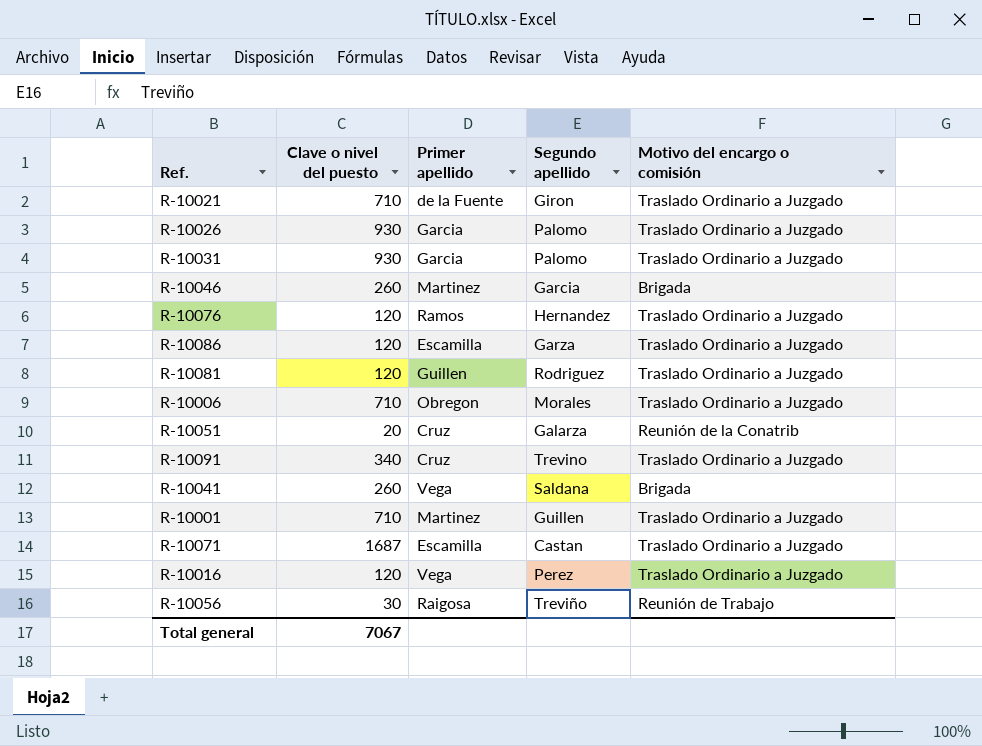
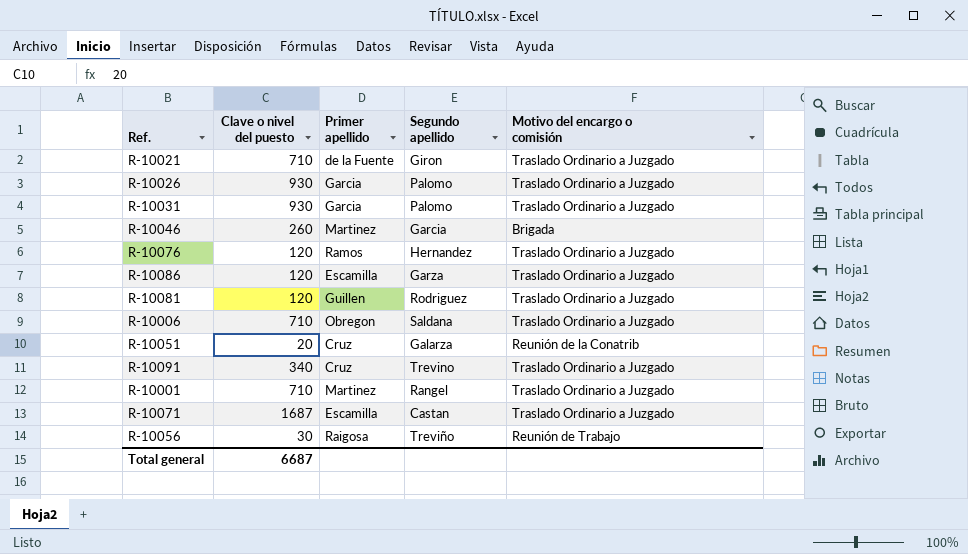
row R-10041: 260 | Vega | Saldana | Brigada -> none
row R-10016: 120 | Vega | Perez | Traslado Ordinario a Juzgado -> none
R-10006 | Segundo apellido: Morales -> Saldana
R-10001 | Segundo apellido: Guillen -> Rangel
Total general | Clave o nivel del puesto: 7067 -> 6687

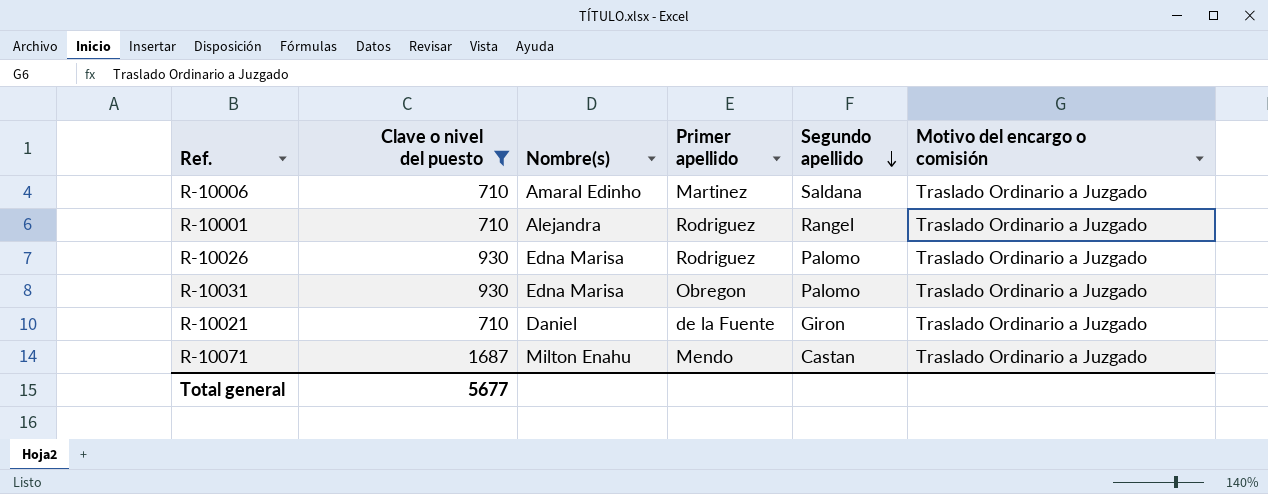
filter: none -> Clave o nivel del puesto >= 710
row order: none -> Segundo apellido descending
column Nombre(s) | position: none -> 3
R-10006 | Primer apellido: Obregon -> Martinez
R-10001 | Primer apellido: Martinez -> Rodriguez
R-10026 | Primer apellido: Garcia -> Rodriguez
R-10031 | Primer apellido: Garcia -> Obregon
R-10071 | Primer apellido: Escamilla -> Mendo
Total general | Clave o nivel del puesto: 6687 -> 5677

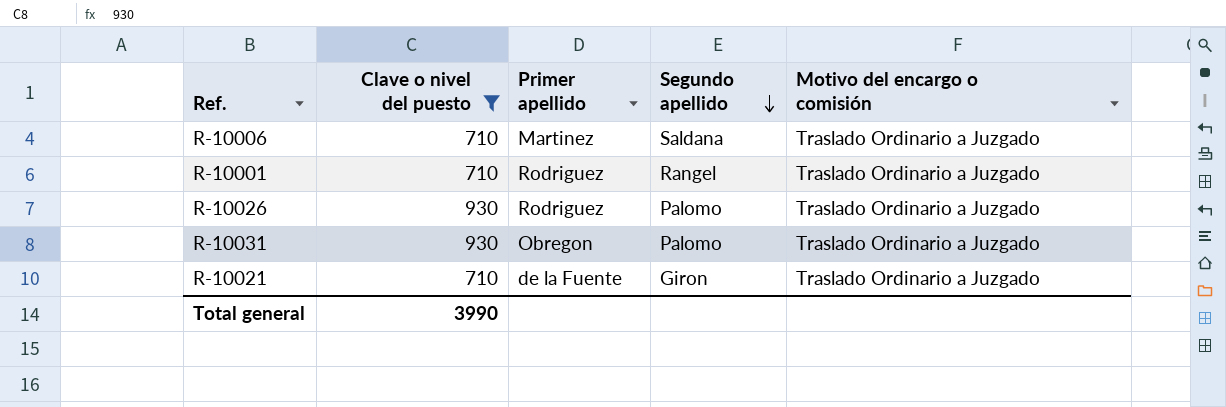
column Nombre(s) | position: 3 -> none
row R-10071: 1687 | Milton Enahu | Mendo | Castan | Traslado Ordinario a Juzgado -> none
Total general | Clave o nivel del puesto: 5677 -> 3990

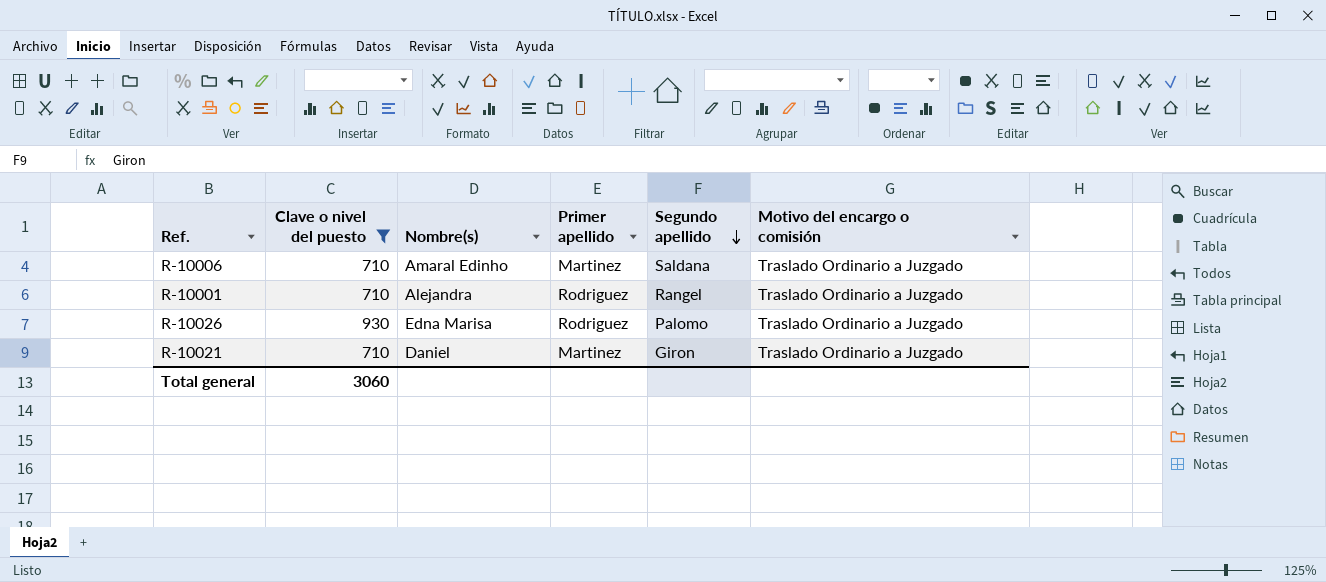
column Nombre(s) | position: none -> 3
row R-10031: 930 | Obregon | Palomo | Traslado Ordinario a Juzgado -> none
R-10021 | Primer apellido: de la Fuente -> Martinez
Total general | Clave o nivel del puesto: 3990 -> 3060

